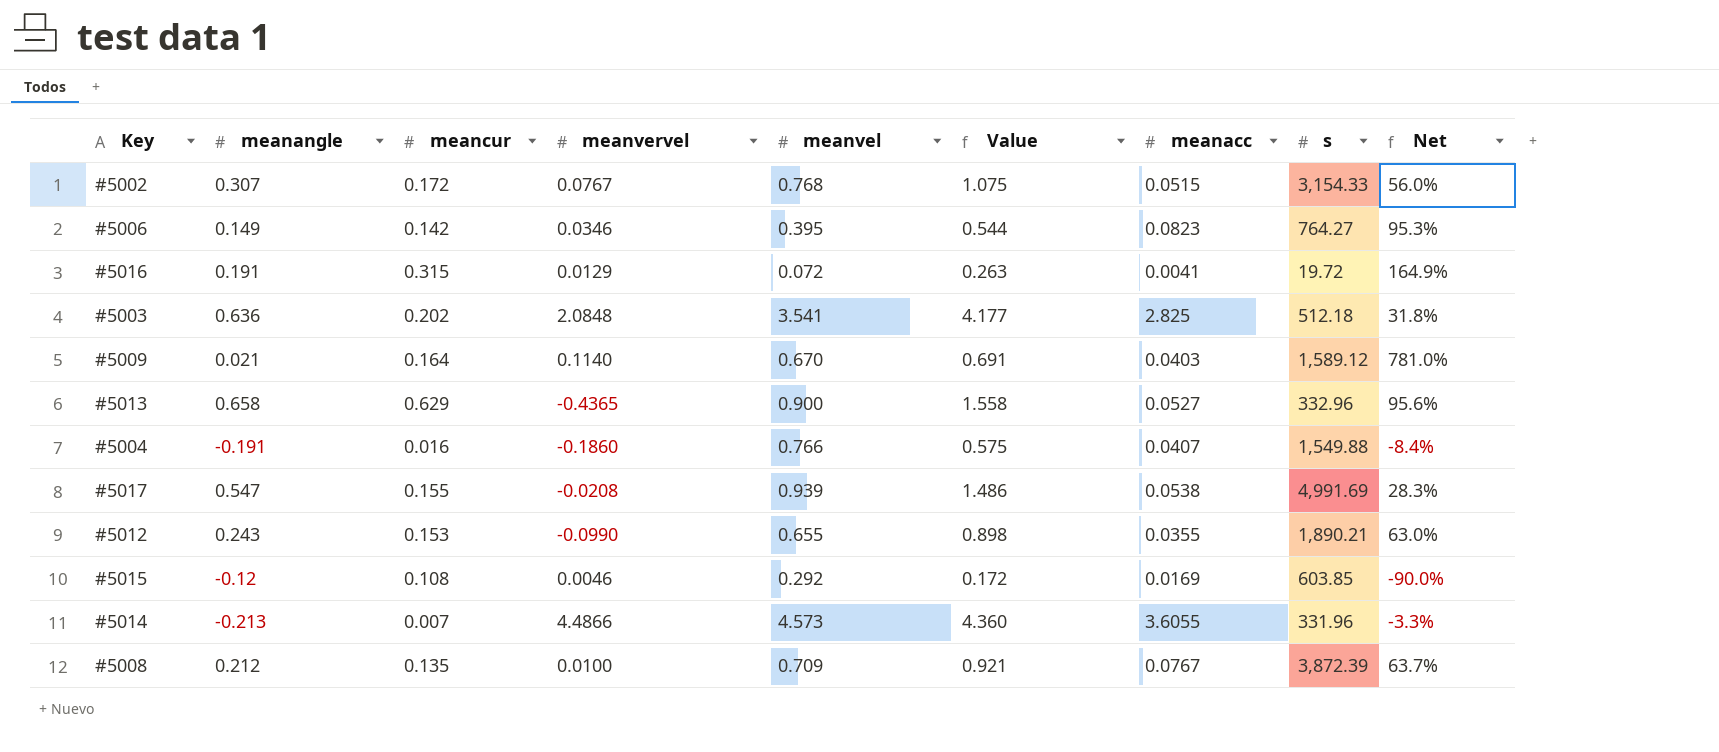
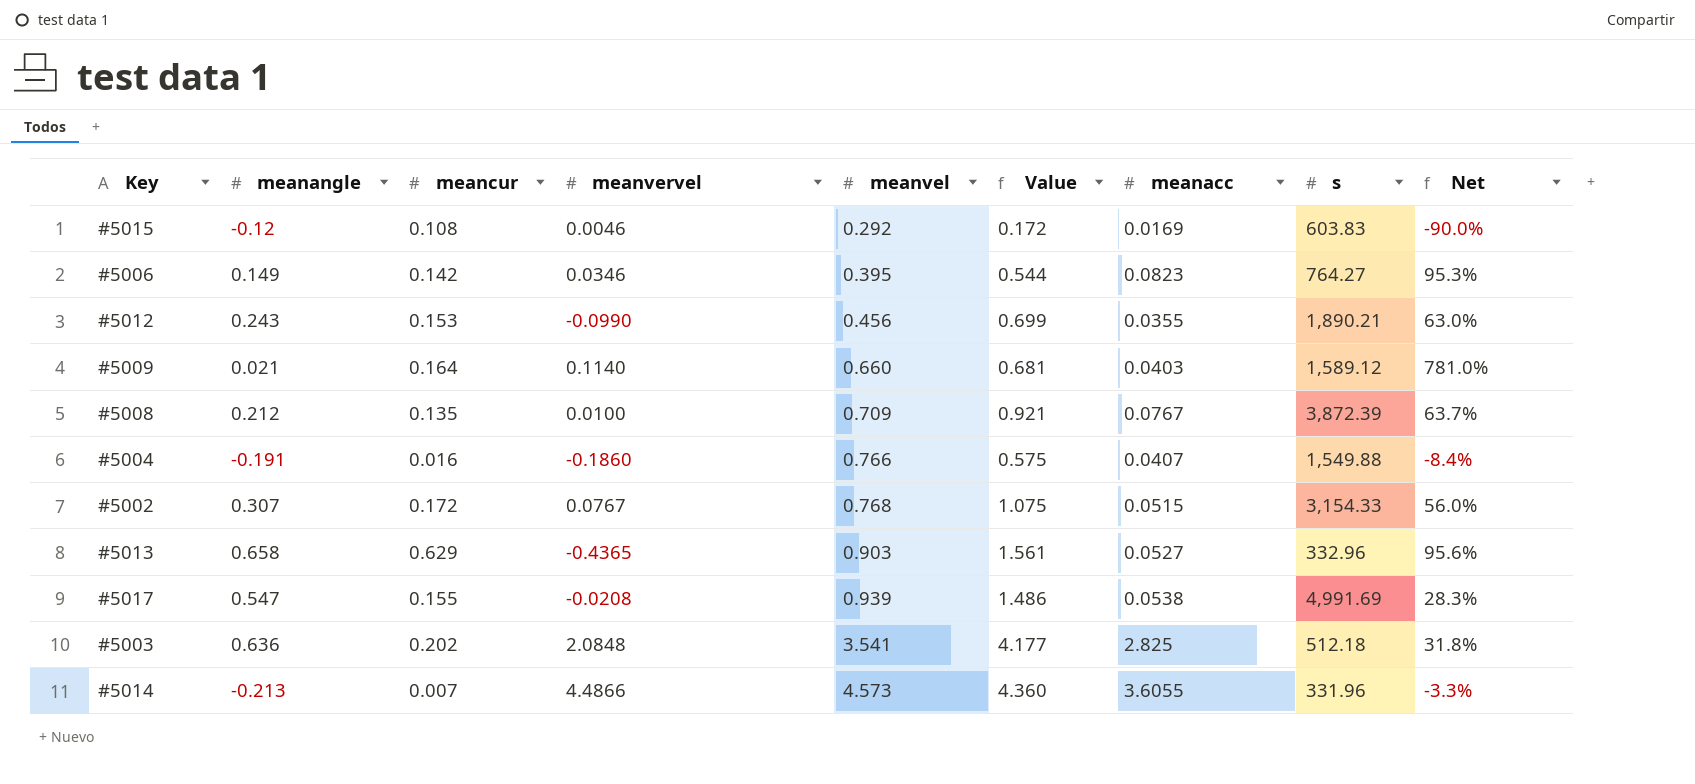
row order: none -> meanvel ascending
row #5016: 0.191 | 0.315 | 0.0129 | 0.072 | 0.263 | 0.0041 | 19.72 | 164.9% -> none
#5015 | s: 603.85 -> 603.83
#5012 | meanvel: 0.655 -> 0.456
#5012 | Value: 0.898 -> 0.699
#5009 | meanvel: 0.670 -> 0.660
#5009 | Value: 0.691 -> 0.681
#5013 | meanvel: 0.900 -> 0.903
#5013 | Value: 1.558 -> 1.561

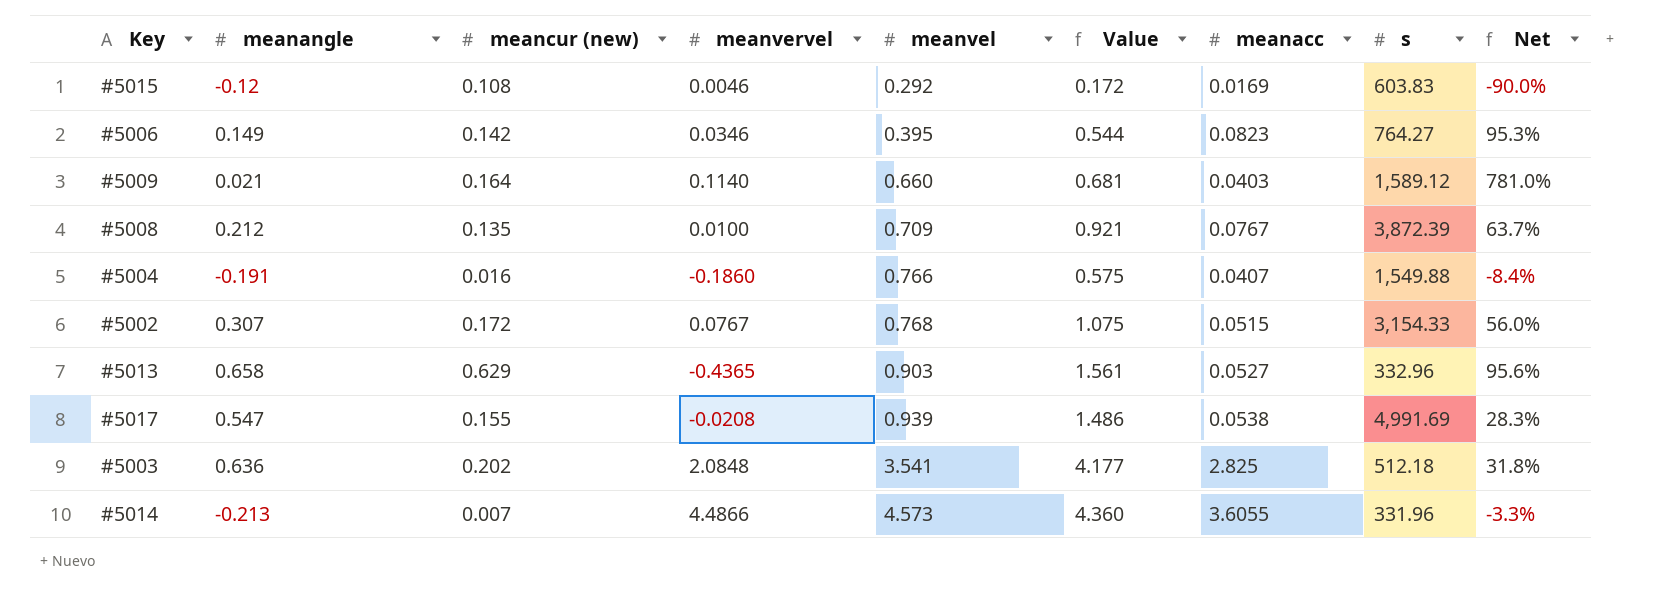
column name: meancur -> meancur (new)
row #5012: 0.243 | 0.153 | -0.0990 | 0.456 | 0.699 | 0.0355 | 1,890.21 | 63.0% -> none

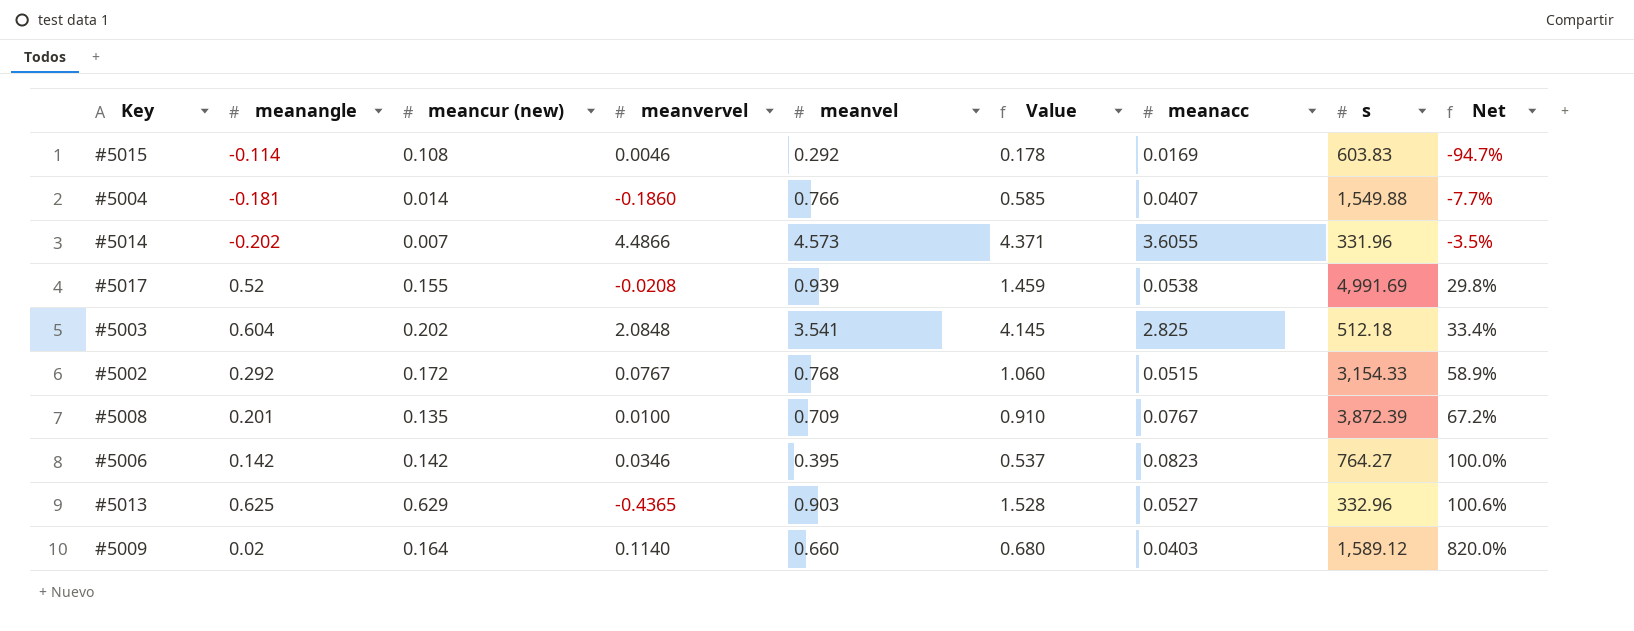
row order: meanvel ascending -> Net ascending
#5015 | meanangle: -0.12 -> -0.114
#5015 | Value: 0.172 -> 0.178
#5015 | Net: -90.0% -> -94.7%
#5004 | meanangle: -0.191 -> -0.181
#5004 | meancur (new): 0.016 -> 0.014
#5004 | Value: 0.575 -> 0.585
#5004 | Net: -8.4% -> -7.7%
#5014 | meanangle: -0.213 -> -0.202
#5014 | Value: 4.360 -> 4.371
#5014 | Net: -3.3% -> -3.5%
#5017 | meanangle: 0.547 -> 0.52
#5017 | Value: 1.486 -> 1.459
#5017 | Net: 28.3% -> 29.8%
#5003 | meanangle: 0.636 -> 0.604
#5003 | Value: 4.177 -> 4.145
#5003 | Net: 31.8% -> 33.4%
#5002 | meanangle: 0.307 -> 0.292
#5002 | Value: 1.075 -> 1.060
#5002 | Net: 56.0% -> 58.9%
#5008 | meanangle: 0.212 -> 0.201
#5008 | Value: 0.921 -> 0.910
#5008 | Net: 63.7% -> 67.2%
#5006 | meanangle: 0.149 -> 0.142
#5006 | Value: 0.544 -> 0.537
#5006 | Net: 95.3% -> 100.0%
#5013 | meanangle: 0.658 -> 0.625
#5013 | Value: 1.561 -> 1.528
#5013 | Net: 95.6% -> 100.6%
#5009 | meanangle: 0.021 -> 0.02
#5009 | Value: 0.681 -> 0.680
#5009 | Net: 781.0% -> 820.0%

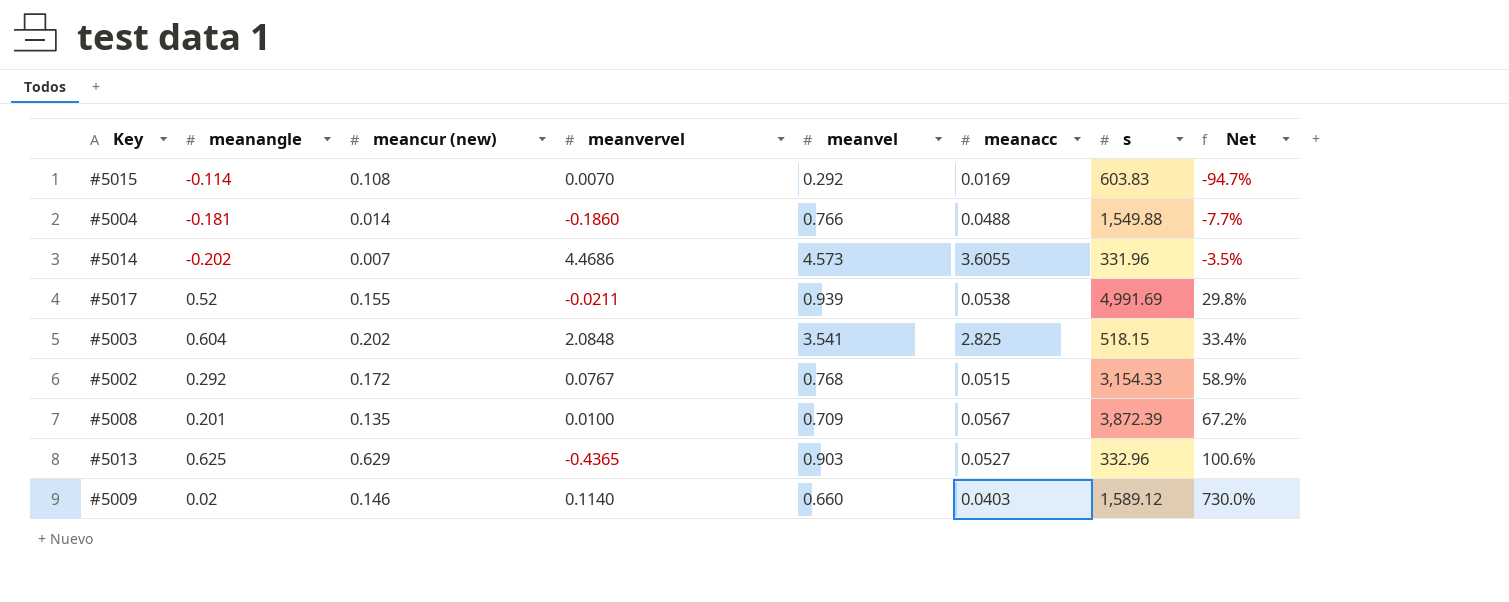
column Value | formula: [meanangle] + [meanvel] -> none
row #5006: 0.142 | 0.142 | 0.0346 | 0.395 | 0.537 | 0.0823 | 764.27 | 100.0% -> none
#5015 | meanvervel: 0.0046 -> 0.0070
#5004 | meanacc: 0.0407 -> 0.0488
#5014 | meanvervel: 4.4866 -> 4.4686
#5017 | meanvervel: -0.0208 -> -0.0211
#5003 | s: 512.18 -> 518.15
#5008 | meanacc: 0.0767 -> 0.0567
#5009 | meancur (new): 0.164 -> 0.146
#5009 | Net: 820.0% -> 730.0%

